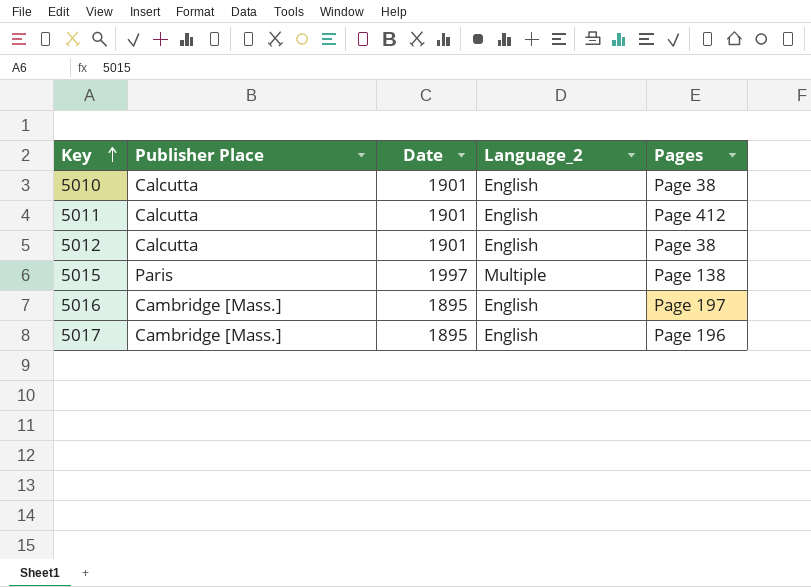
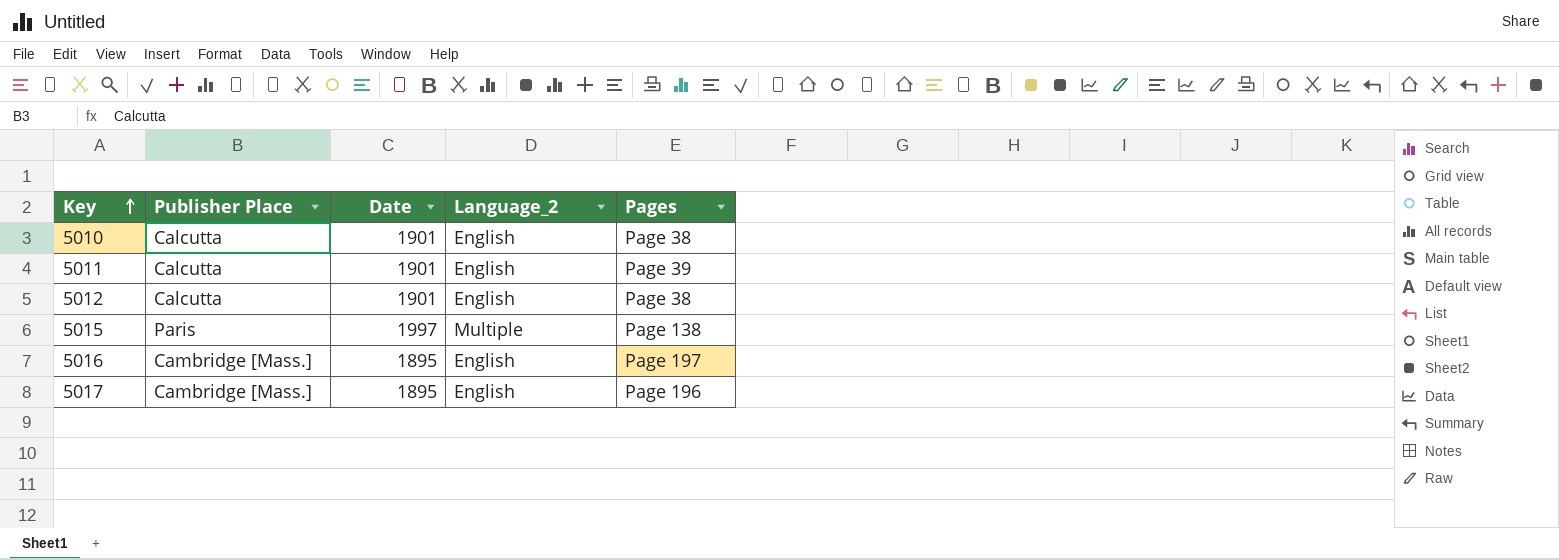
5011 | Pages: Page 412 -> Page 39

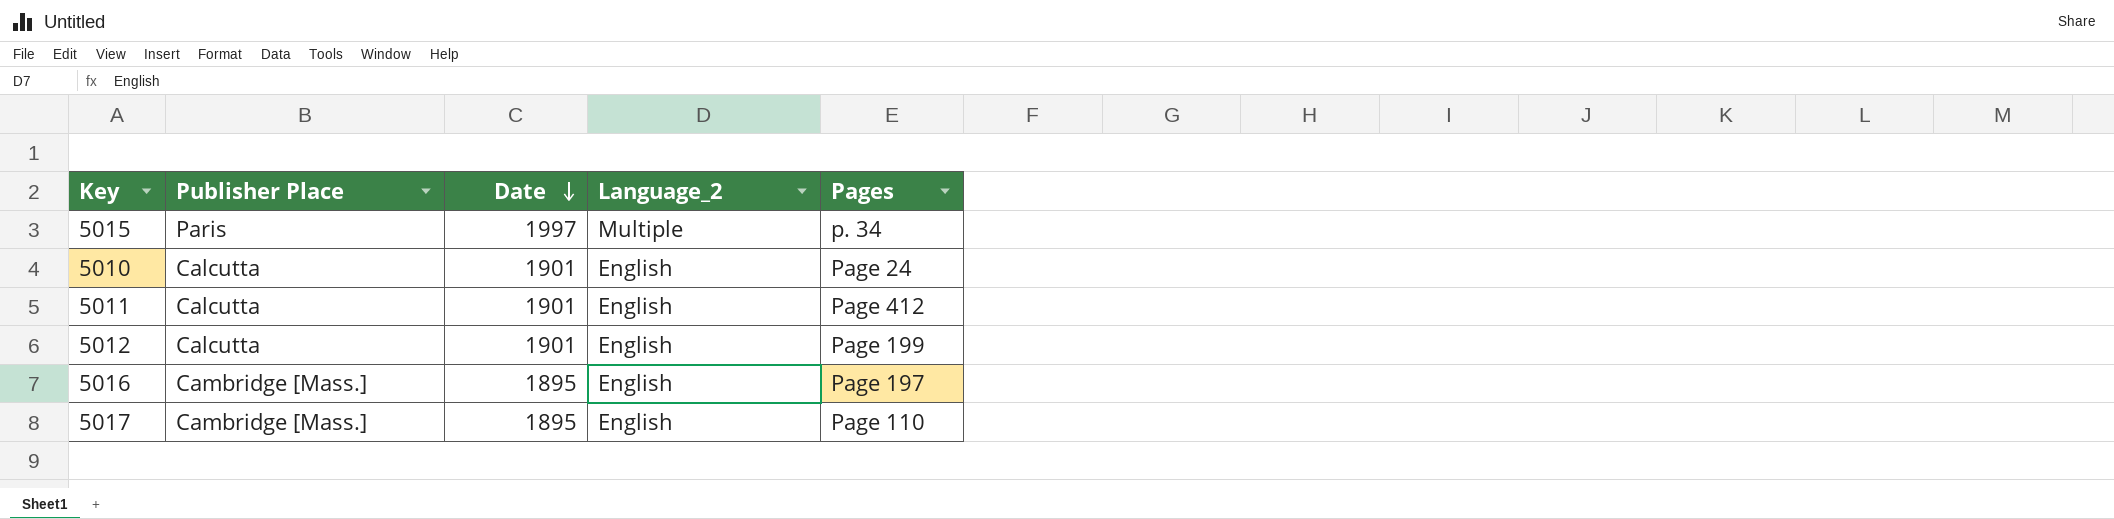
row order: Key ascending -> Date descending
5015 | Pages: Page 138 -> p. 34
5010 | Pages: Page 38 -> Page 24
5011 | Pages: Page 39 -> Page 412
5012 | Pages: Page 38 -> Page 199
5017 | Pages: Page 196 -> Page 110

